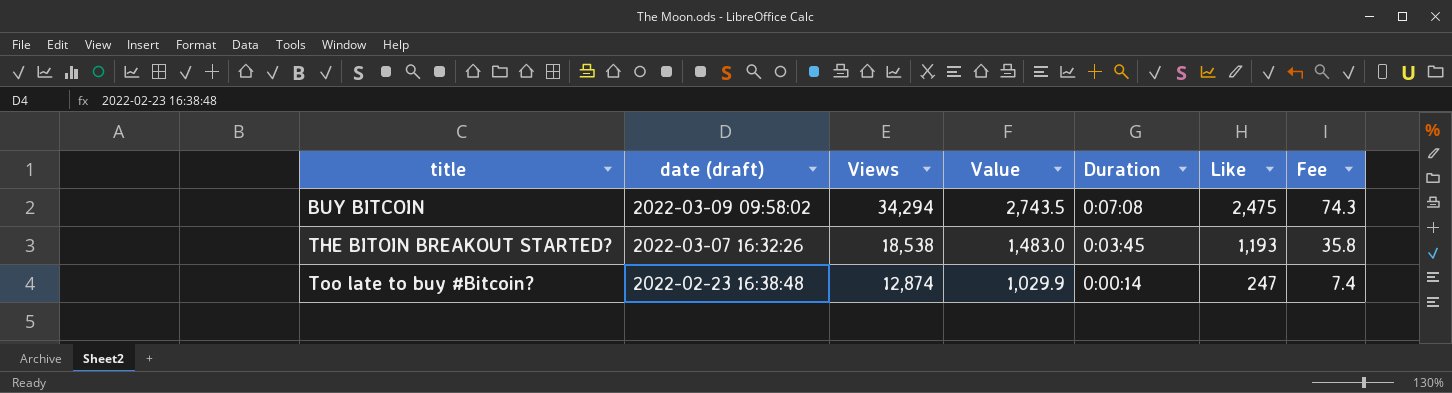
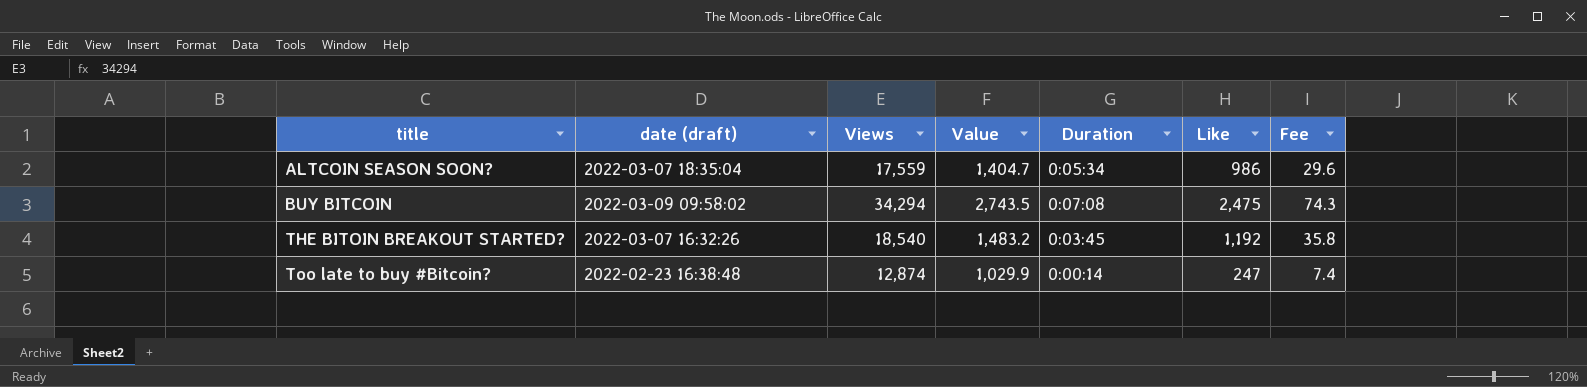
row ALTCOIN SEASON SOON?: none -> 2022-03-07 18:35:04 | 17,559 | 1,404.7 | 0:05:34 | 986 | 29.6
THE BITOIN BREAKOUT STARTED? | Views: 18,538 -> 18,540
THE BITOIN BREAKOUT STARTED? | Value: 1,483.0 -> 1,483.2
THE BITOIN BREAKOUT STARTED? | Like: 1,193 -> 1,192

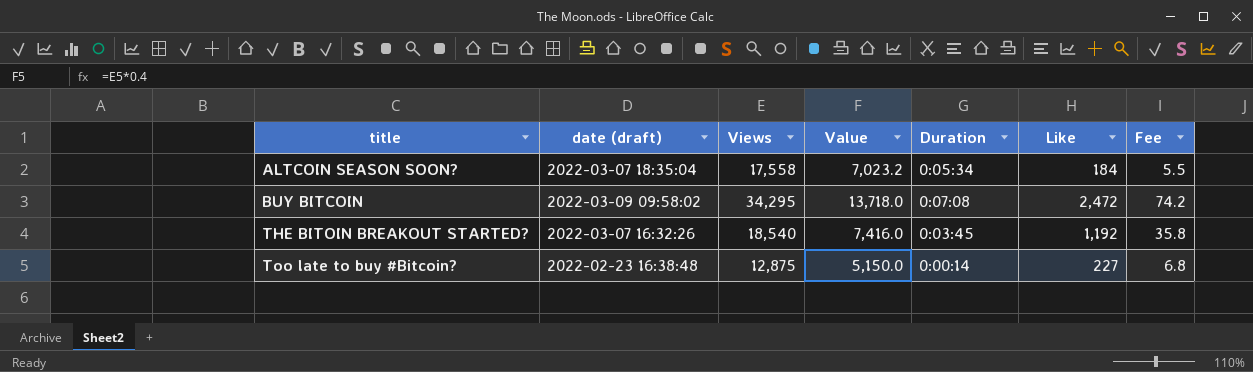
column Value | formula: [Views] * 0.08 -> [Views] * 0.4
ALTCOIN SEASON SOON? | Views: 17,559 -> 17,558
ALTCOIN SEASON SOON? | Like: 986 -> 184
ALTCOIN SEASON SOON? | Fee: 29.6 -> 5.5
BUY BITCOIN | Views: 34,294 -> 34,295
BUY BITCOIN | Like: 2,475 -> 2,472
BUY BITCOIN | Fee: 74.3 -> 74.2
Too late to buy #Bitcoin? | Views: 12,874 -> 12,875
Too late to buy #Bitcoin? | Like: 247 -> 227
Too late to buy #Bitcoin? | Fee: 7.4 -> 6.8

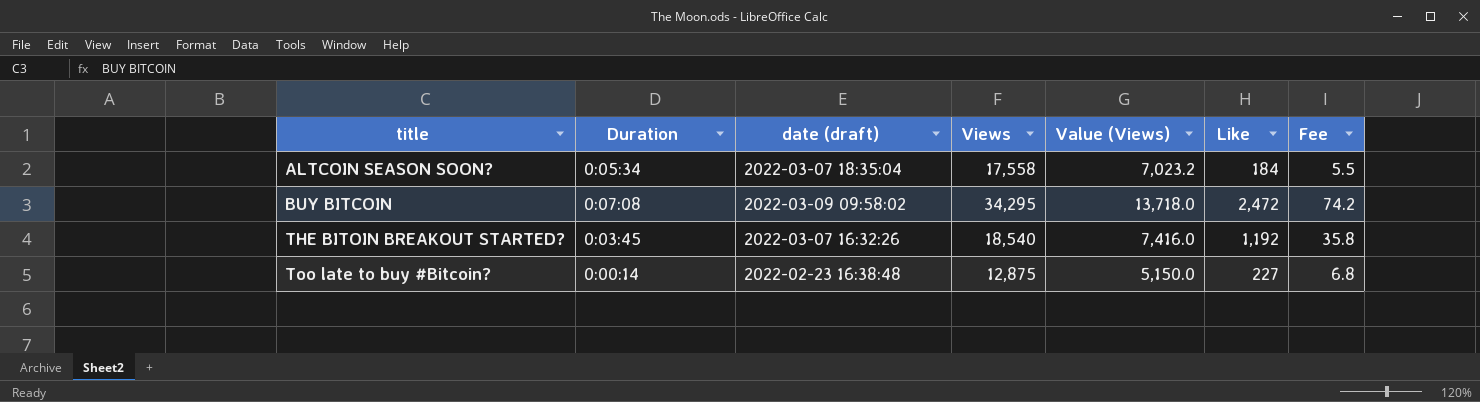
column Duration | position: 5 -> 2
column name: Value -> Value (Views)

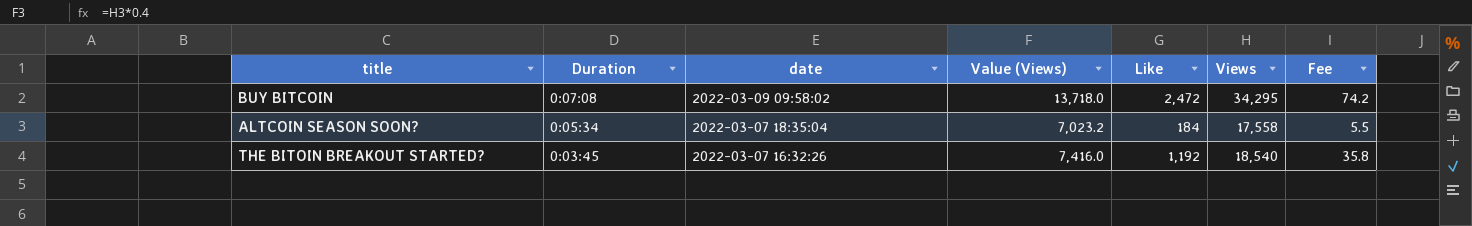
row order: title ascending -> Duration descending
column name: date (draft) -> date
column Views | position: 4 -> 6
row Too late to buy #Bitcoin?: 0:00:14 | 2022-02-23 16:38:48 | 12,875 | 5,150.0 | 227 | 6.8 -> none

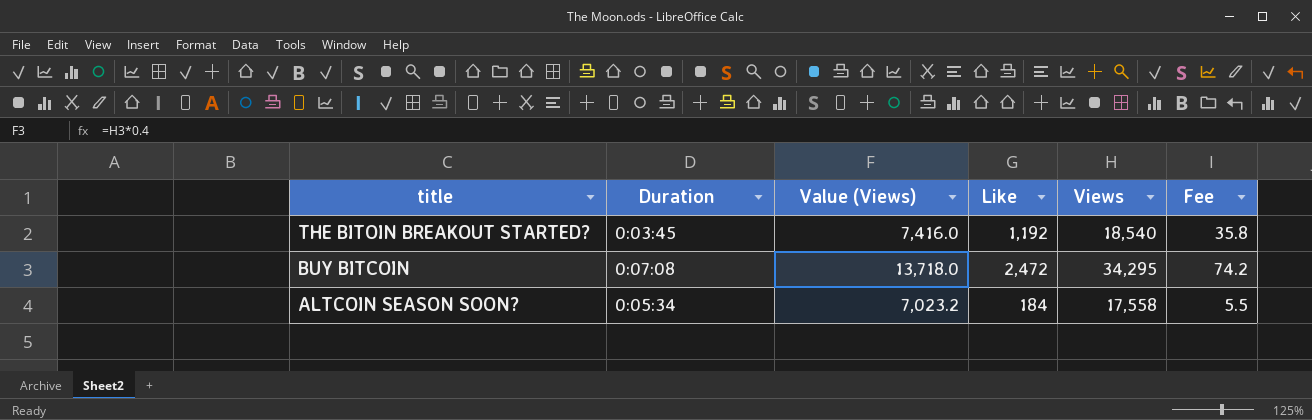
row order: Duration descending -> title descending
column date | position: 3 -> none

